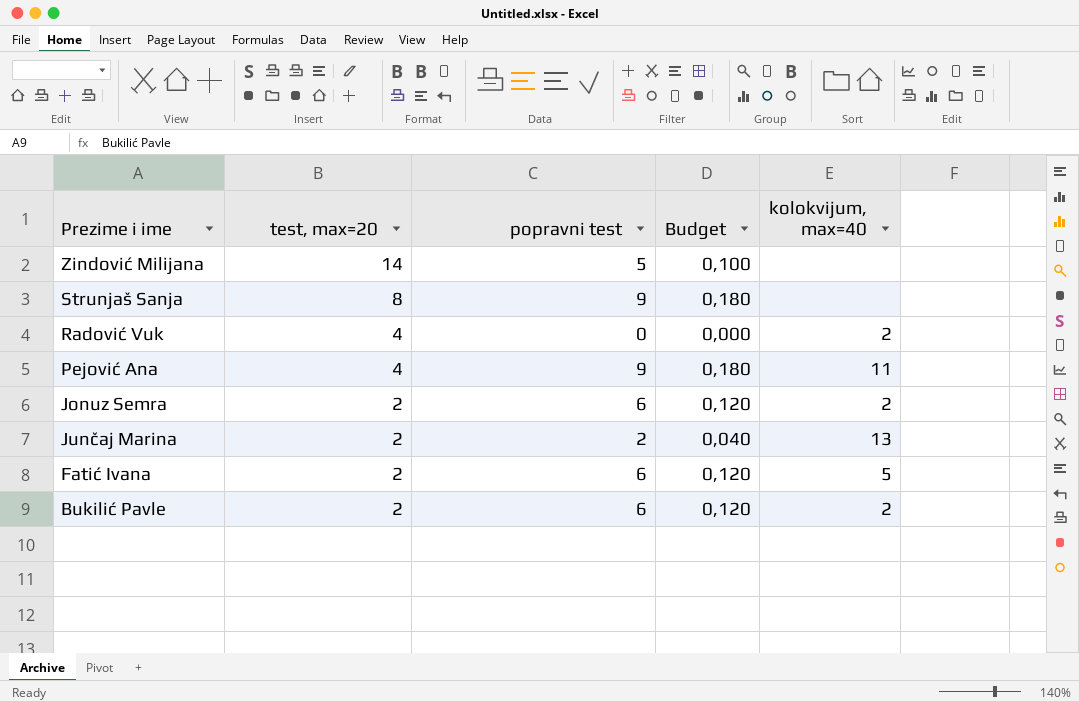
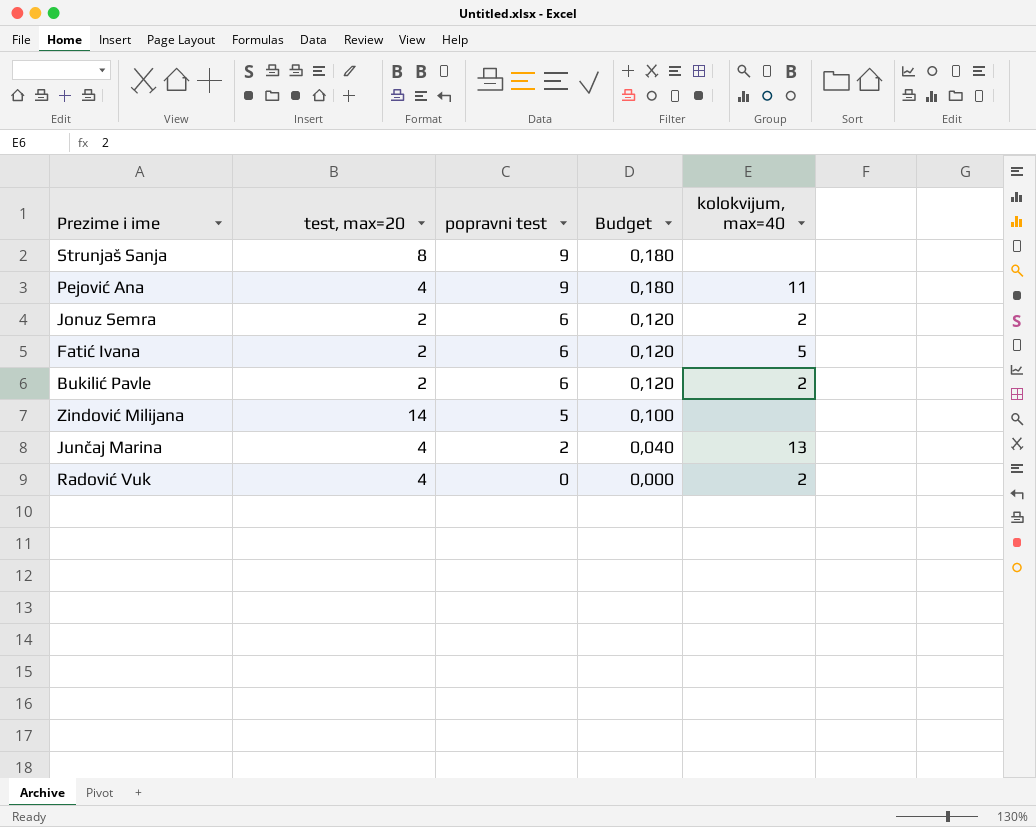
row order: test, max=20 descending -> popravni test descending
Junčaj Marina | test, max=20: 2 -> 4

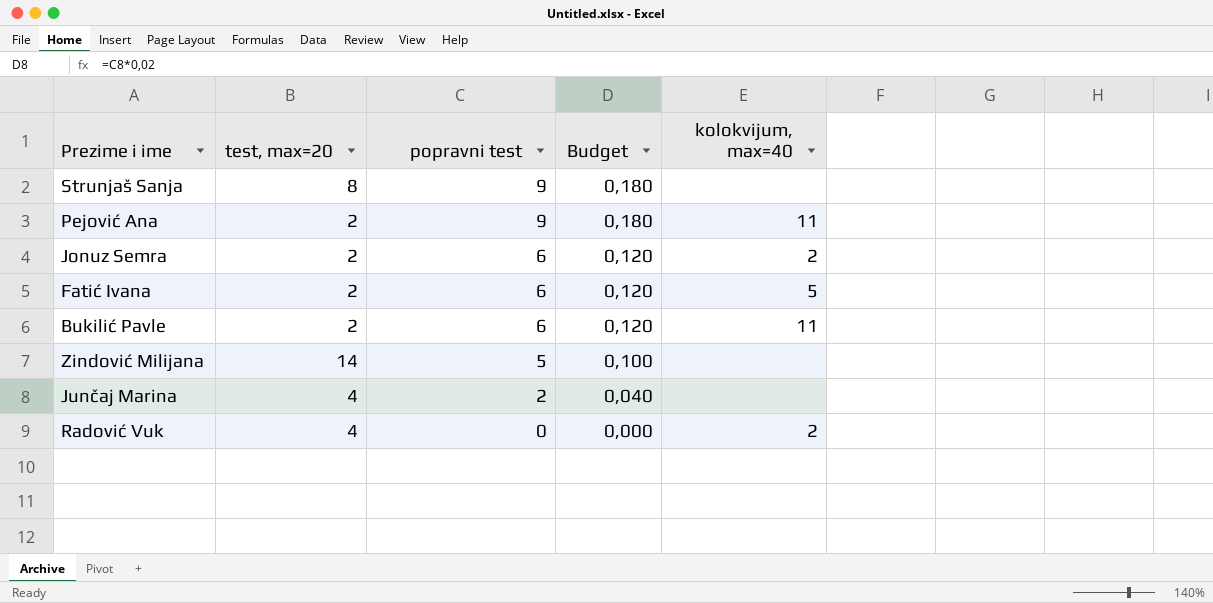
Pejović Ana | test, max=20: 4 -> 2
Bukilić Pavle | kolokvijum, max=40: 2 -> 11
Junčaj Marina | kolokvijum, max=40: 13 -> none

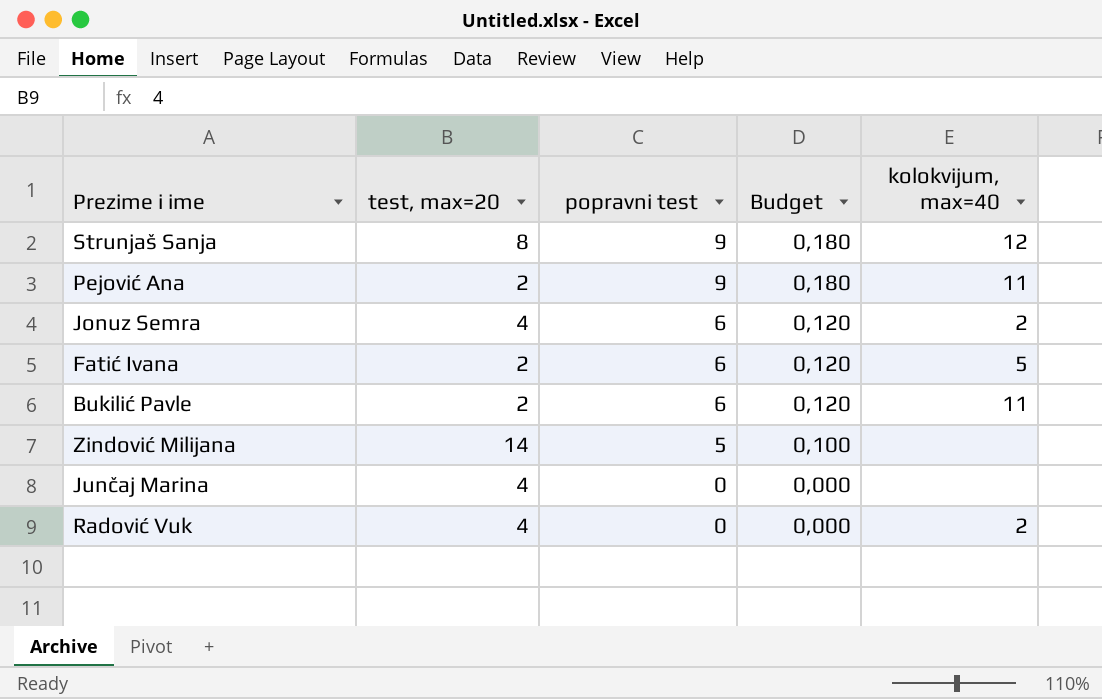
Strunjaš Sanja | kolokvijum, max=40: none -> 12
Jonuz Semra | test, max=20: 2 -> 4
Junčaj Marina | popravni test: 2 -> 0
Junčaj Marina | Budget: 0,040 -> 0,000

